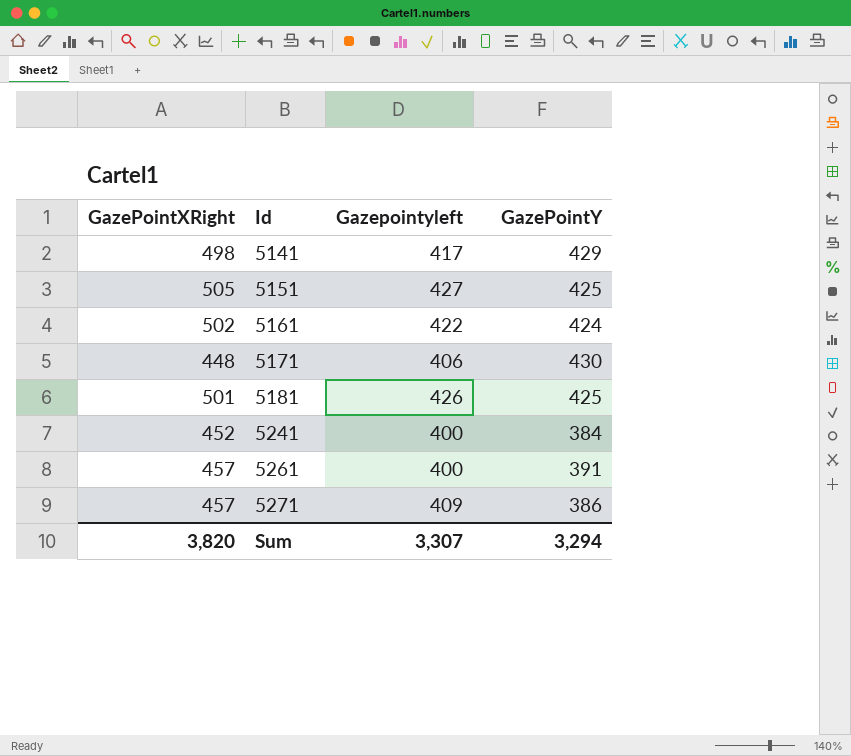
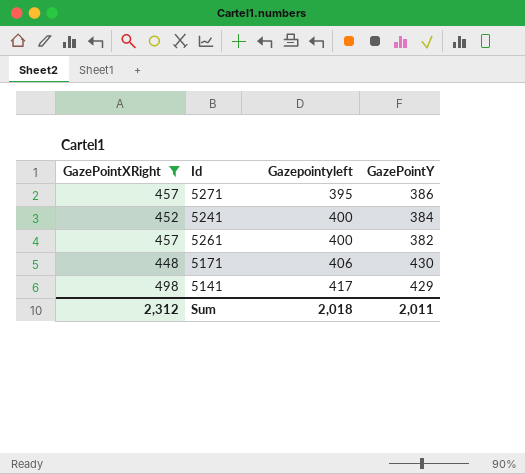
filter: none -> GazePointXRight <= 498
row order: Id ascending -> Gazepointyleft ascending
5271 | Gazepointyleft: 409 -> 395
5261 | GazePointY: 391 -> 382
Sum | GazePointXRight: 3,820 -> 2,312
Sum | Gazepointyleft: 3,307 -> 2,018
Sum | GazePointY: 3,294 -> 2,011

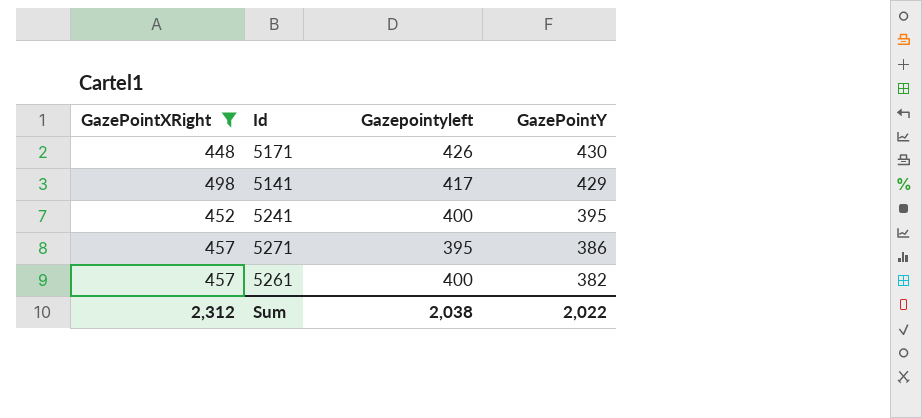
row order: Gazepointyleft ascending -> GazePointY descending
5171 | Gazepointyleft: 406 -> 426
5241 | GazePointY: 384 -> 395
Sum | Gazepointyleft: 2,018 -> 2,038
Sum | GazePointY: 2,011 -> 2,022

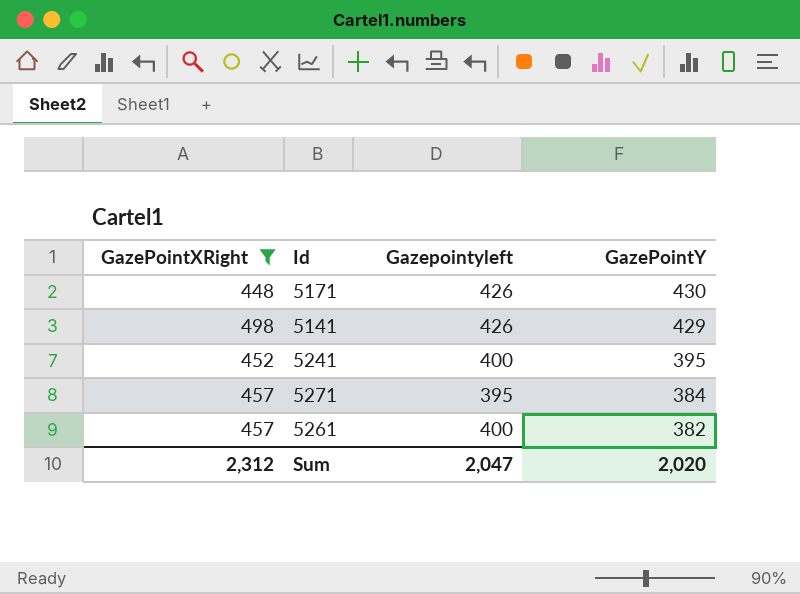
5141 | Gazepointyleft: 417 -> 426
5271 | GazePointY: 386 -> 384
Sum | Gazepointyleft: 2,038 -> 2,047
Sum | GazePointY: 2,022 -> 2,020

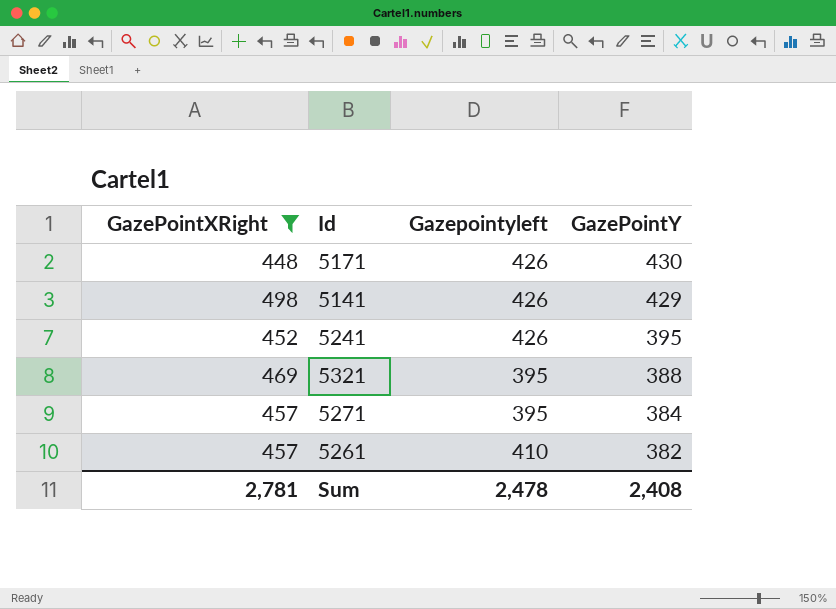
5241 | Gazepointyleft: 400 -> 426
row 5321: none -> 469 | 395 | 388
5261 | Gazepointyleft: 400 -> 410
Sum | GazePointXRight: 2,312 -> 2,781
Sum | Gazepointyleft: 2,047 -> 2,478
Sum | GazePointY: 2,020 -> 2,408

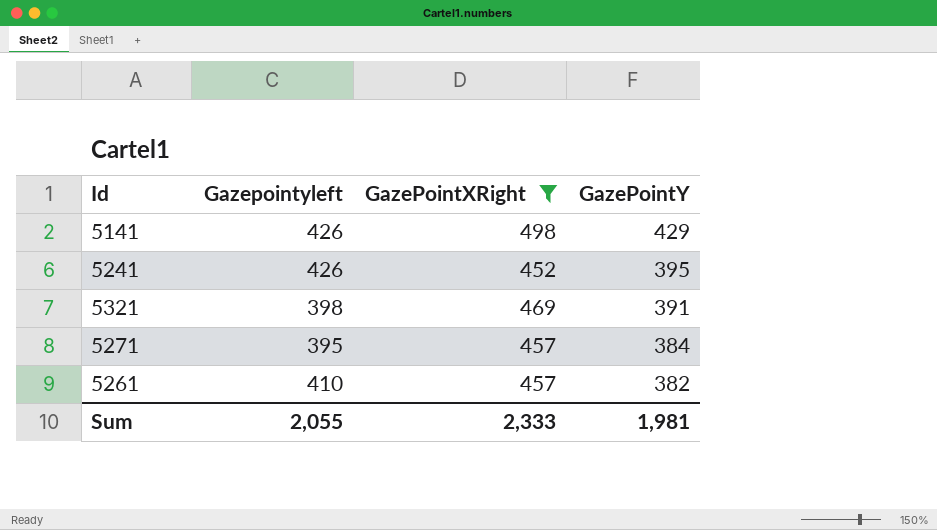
column GazePointXRight | position: 1 -> 3
row 5171: 448 | 426 | 430 -> none
5321 | Gazepointyleft: 395 -> 398
5321 | GazePointY: 388 -> 391
Sum | Gazepointyleft: 2,478 -> 2,055
Sum | GazePointXRight: 2,781 -> 2,333
Sum | GazePointY: 2,408 -> 1,981

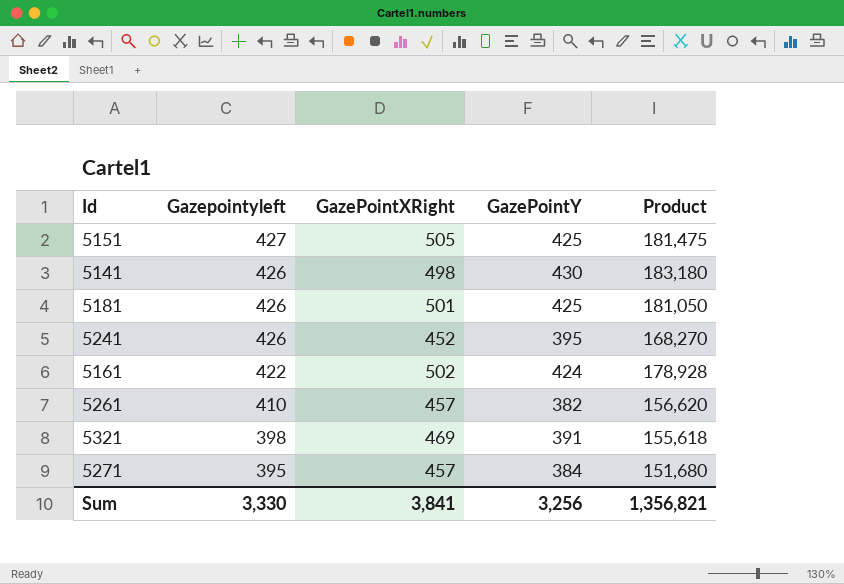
filter: GazePointXRight <= 498 -> none
row order: GazePointY descending -> Gazepointyleft descending
column Product | formula: none -> [Gazepointyleft] * [GazePointY]
5141 | GazePointY: 429 -> 430
Sum | Gazepointyleft: 2,055 -> 3,330
Sum | GazePointXRight: 2,333 -> 3,841
Sum | GazePointY: 1,981 -> 3,256

